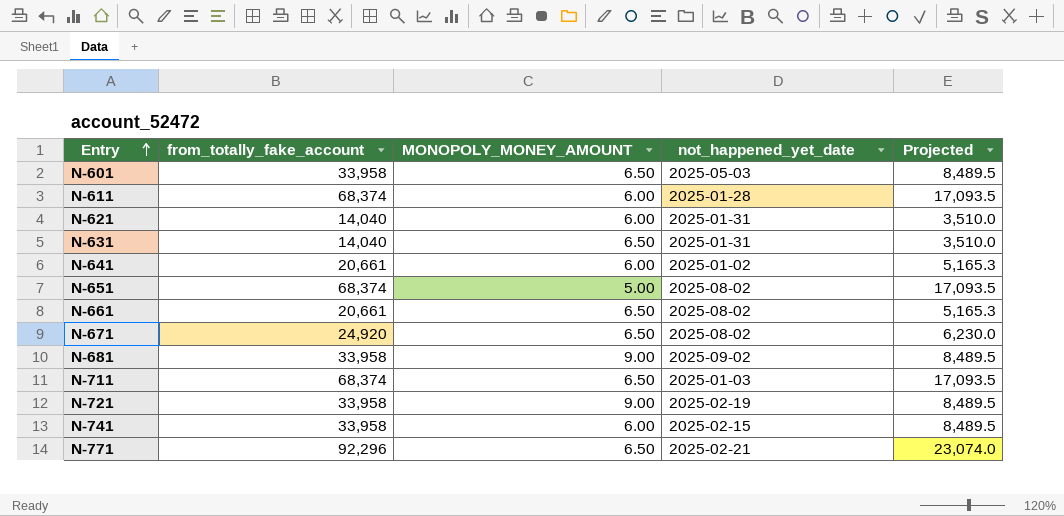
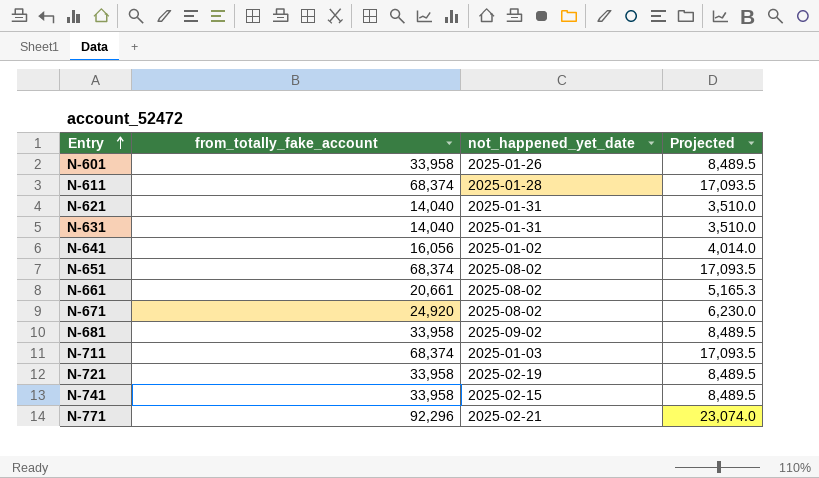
column MONOPOLY_MONEY_AMOUNT | position: 3 -> none
N-601 | not_happened_yet_date: 2025-05-03 -> 2025-01-26
N-641 | from_totally_fake_account: 20,661 -> 16,056
N-641 | Projected: 5,165.3 -> 4,014.0

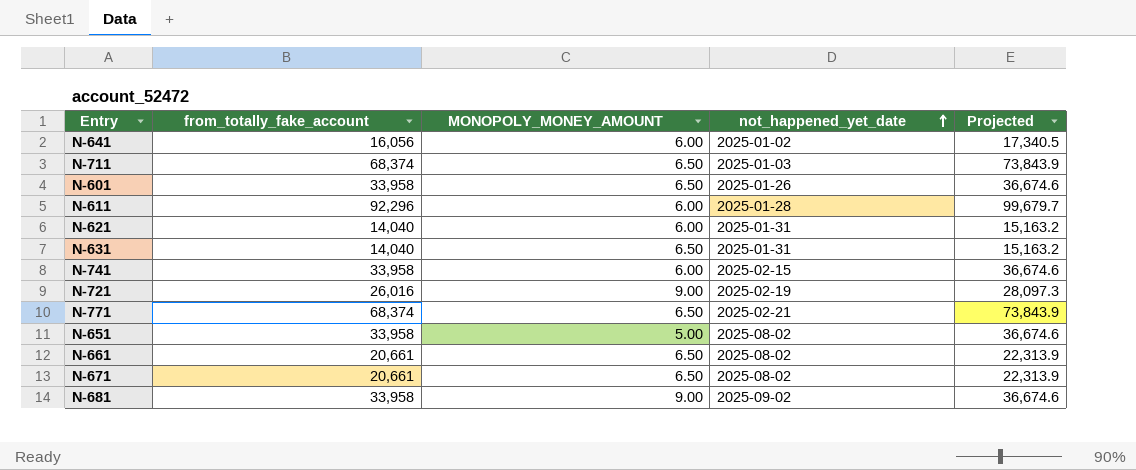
row order: Entry ascending -> not_happened_yet_date ascending
column MONOPOLY_MONEY_AMOUNT | position: none -> 3
column Projected | formula: [from_totally_fake_account] * 0.25 -> [from_totally_fake_account] * 1.08
N-611 | from_totally_fake_account: 68,374 -> 92,296
N-721 | from_totally_fake_account: 33,958 -> 26,016
N-771 | from_totally_fake_account: 92,296 -> 68,374
N-651 | from_totally_fake_account: 68,374 -> 33,958
N-671 | from_totally_fake_account: 24,920 -> 20,661

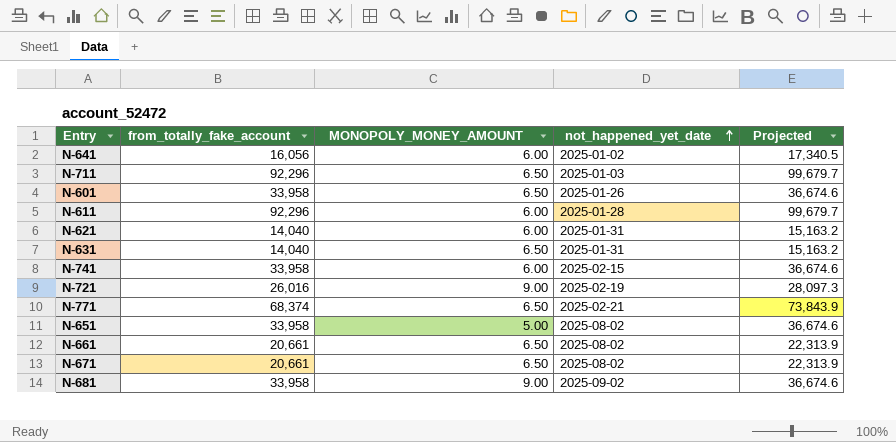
N-711 | from_totally_fake_account: 68,374 -> 92,296
N-711 | Projected: 73,843.9 -> 99,679.7

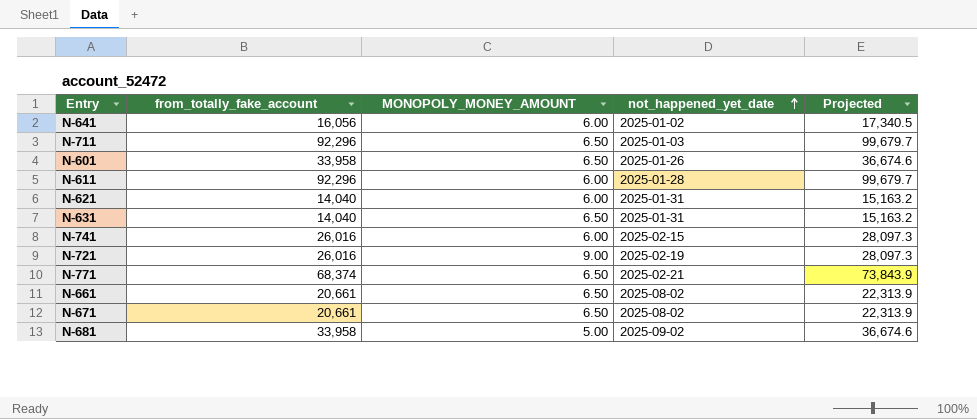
row N-651: 33,958 | 5.00 | 2025-08-02 | 36,674.6 -> none
N-741 | from_totally_fake_account: 33,958 -> 26,016
N-741 | Projected: 36,674.6 -> 28,097.3
N-681 | MONOPOLY_MONEY_AMOUNT: 9.00 -> 5.00

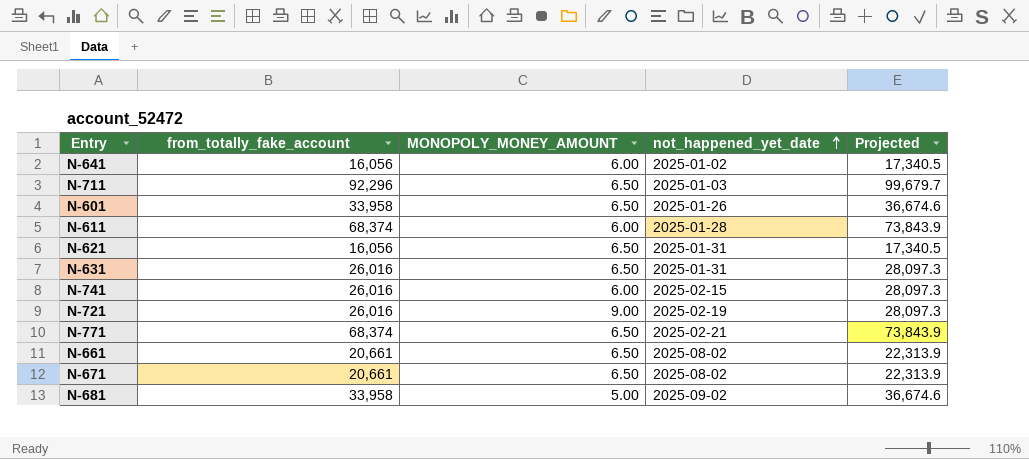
N-611 | from_totally_fake_account: 92,296 -> 68,374
N-611 | Projected: 99,679.7 -> 73,843.9
N-621 | from_totally_fake_account: 14,040 -> 16,056
N-621 | MONOPOLY_MONEY_AMOUNT: 6.00 -> 6.50
N-621 | Projected: 15,163.2 -> 17,340.5
N-631 | from_totally_fake_account: 14,040 -> 26,016
N-631 | Projected: 15,163.2 -> 28,097.3

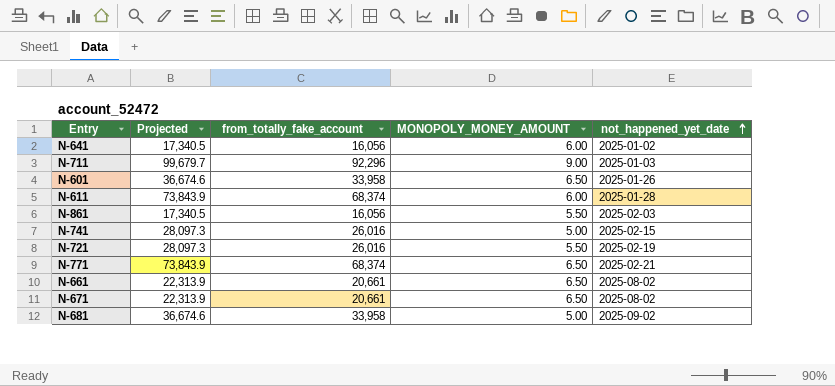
column Projected | position: 5 -> 2
row N-621: 16,056 | 6.50 | 2025-01-31 | 17,340.5 -> none
row N-631: 26,016 | 6.50 | 2025-01-31 | 28,097.3 -> none
N-711 | MONOPOLY_MONEY_AMOUNT: 6.50 -> 9.00
row N-861: none -> 17,340.5 | 16,056 | 5.50 | 2025-02-03
N-741 | MONOPOLY_MONEY_AMOUNT: 6.00 -> 5.00
N-721 | MONOPOLY_MONEY_AMOUNT: 9.00 -> 5.50

